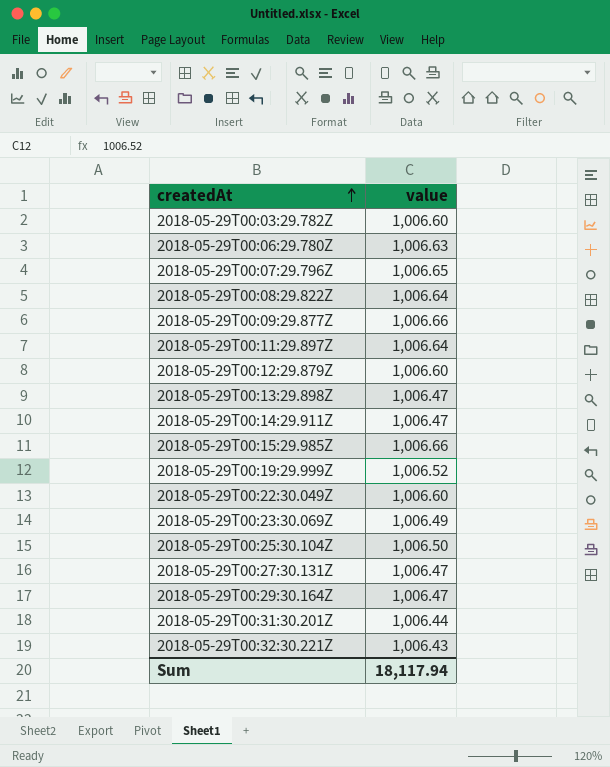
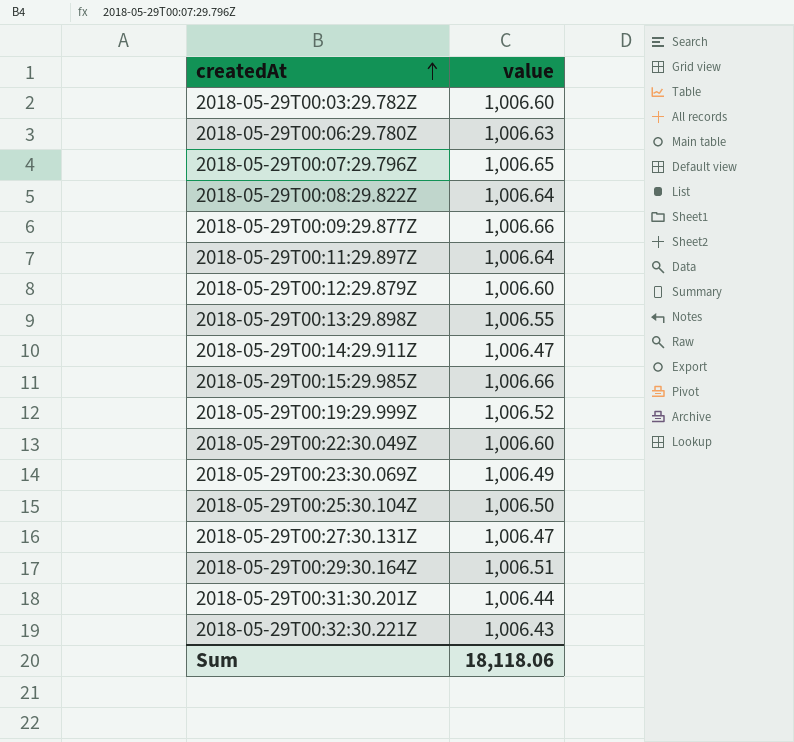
2018-05-29T00:13:29.898Z | value: 1,006.47 -> 1,006.55
2018-05-29T00:29:30.164Z | value: 1,006.47 -> 1,006.51
Sum | value: 18,117.94 -> 18,118.06

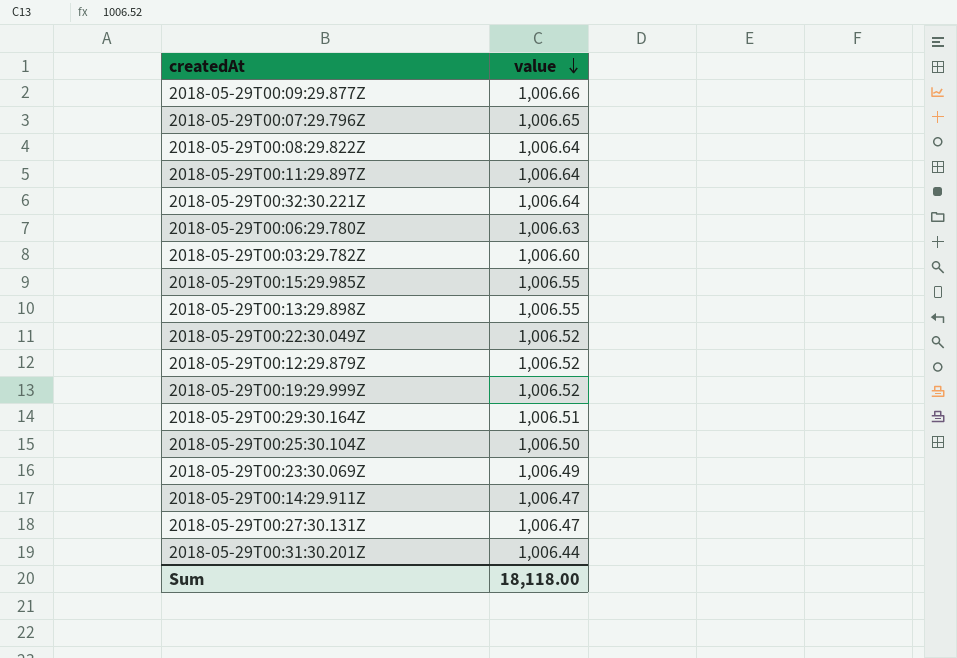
row order: createdAt ascending -> value descending
2018-05-29T00:32:30.221Z | value: 1,006.43 -> 1,006.64
2018-05-29T00:15:29.985Z | value: 1,006.66 -> 1,006.55
2018-05-29T00:22:30.049Z | value: 1,006.60 -> 1,006.52
2018-05-29T00:12:29.879Z | value: 1,006.60 -> 1,006.52
Sum | value: 18,118.06 -> 18,118.00

